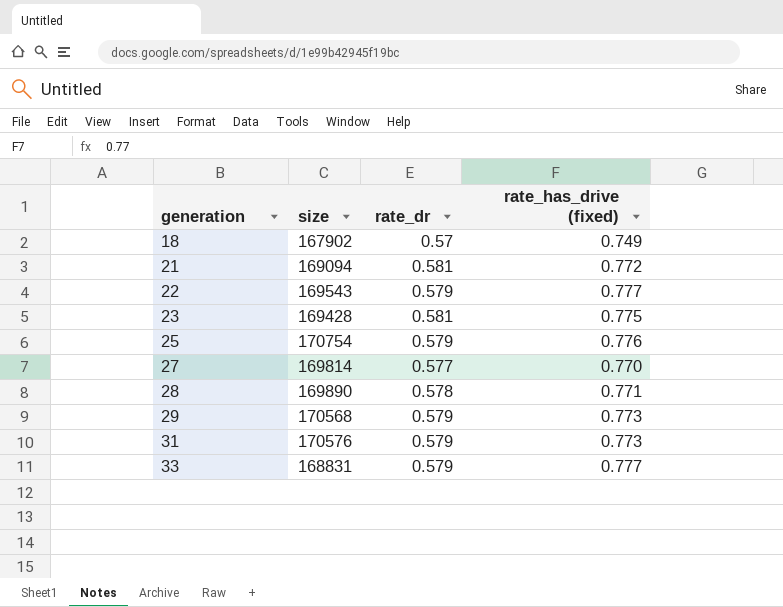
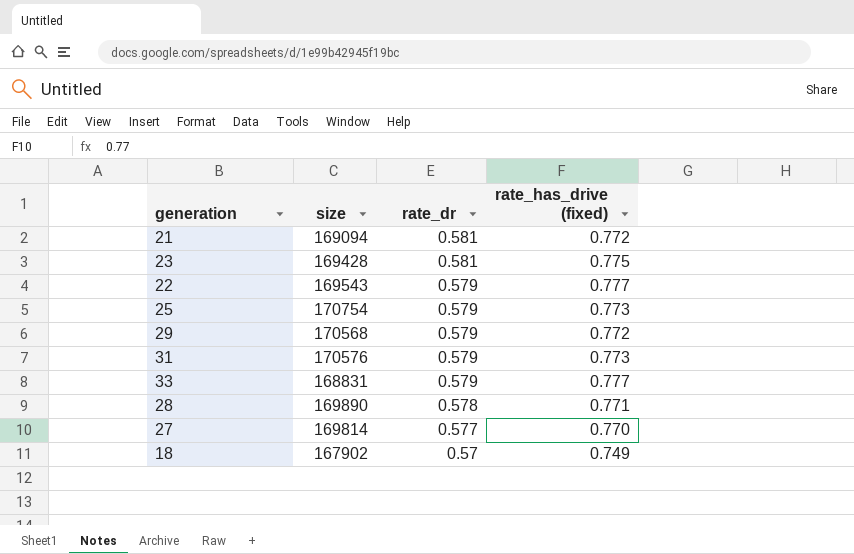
row order: generation ascending -> rate_dr descending
25 | rate_has_drive (fixed): 0.776 -> 0.773
29 | rate_has_drive (fixed): 0.773 -> 0.772

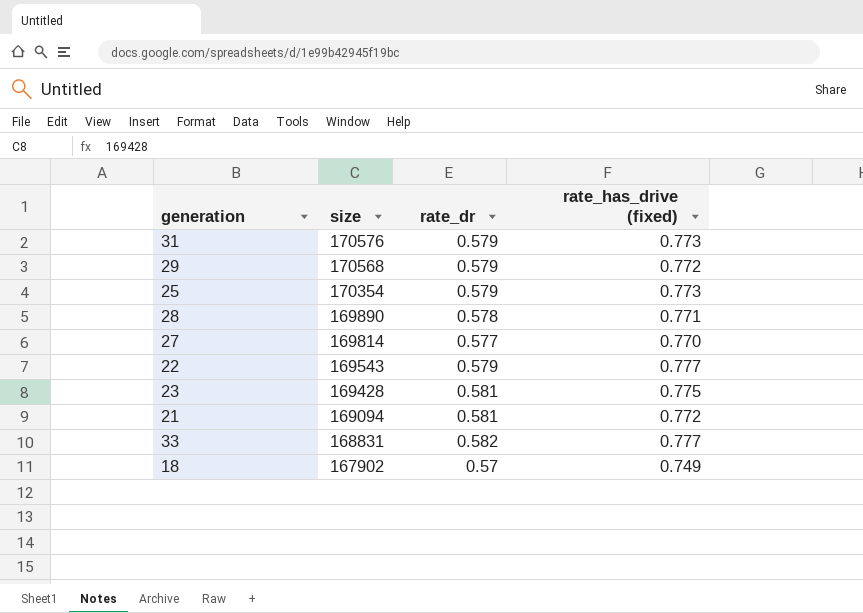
row order: rate_dr descending -> size descending
25 | size: 170754 -> 170354
33 | rate_dr: 0.579 -> 0.582

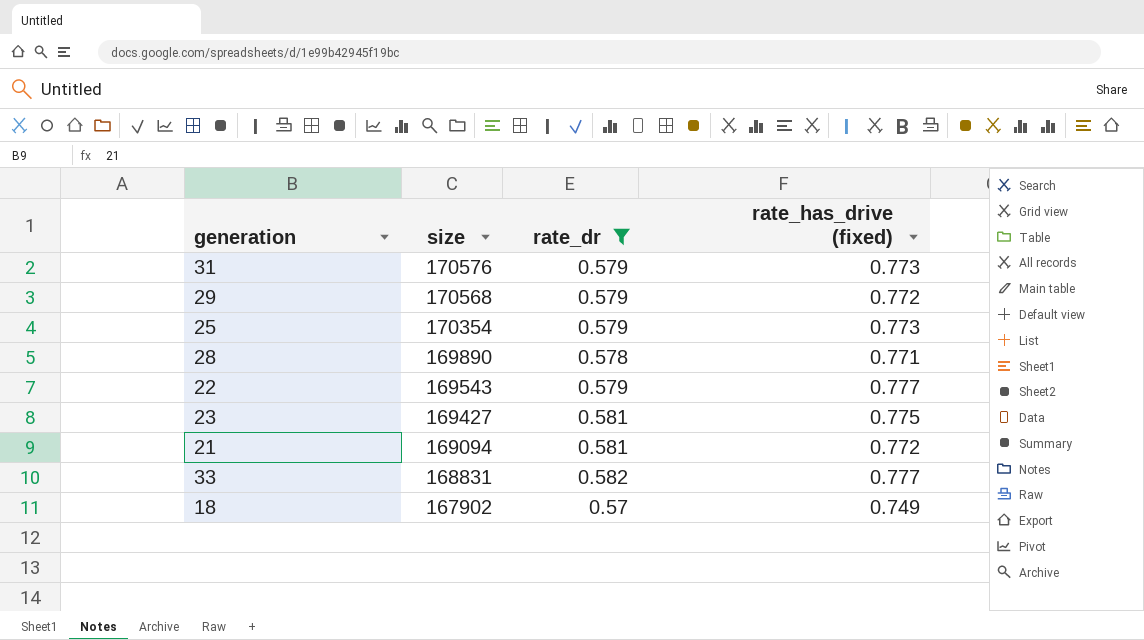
filter: none -> rate_dr != 0.577
23 | size: 169428 -> 169427

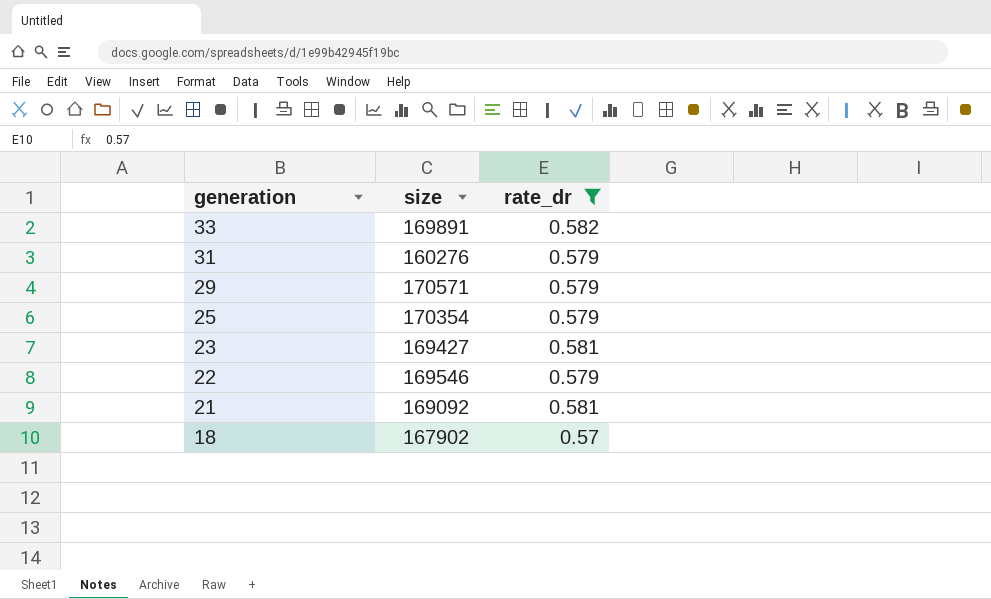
row order: size descending -> generation descending
column rate_has_drive (fixed) | position: 4 -> none
row 28: 169890 | 0.578 | 0.771 -> none
33 | size: 168831 -> 169891
31 | size: 170576 -> 160276
29 | size: 170568 -> 170571
22 | size: 169543 -> 169546
21 | size: 169094 -> 169092

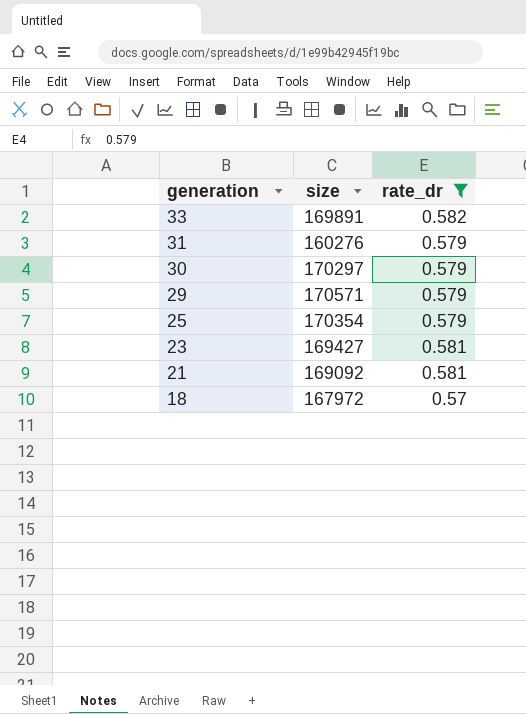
row 22: 169546 | 0.579 -> none
row 30: none -> 170297 | 0.579
18 | size: 167902 -> 167972

